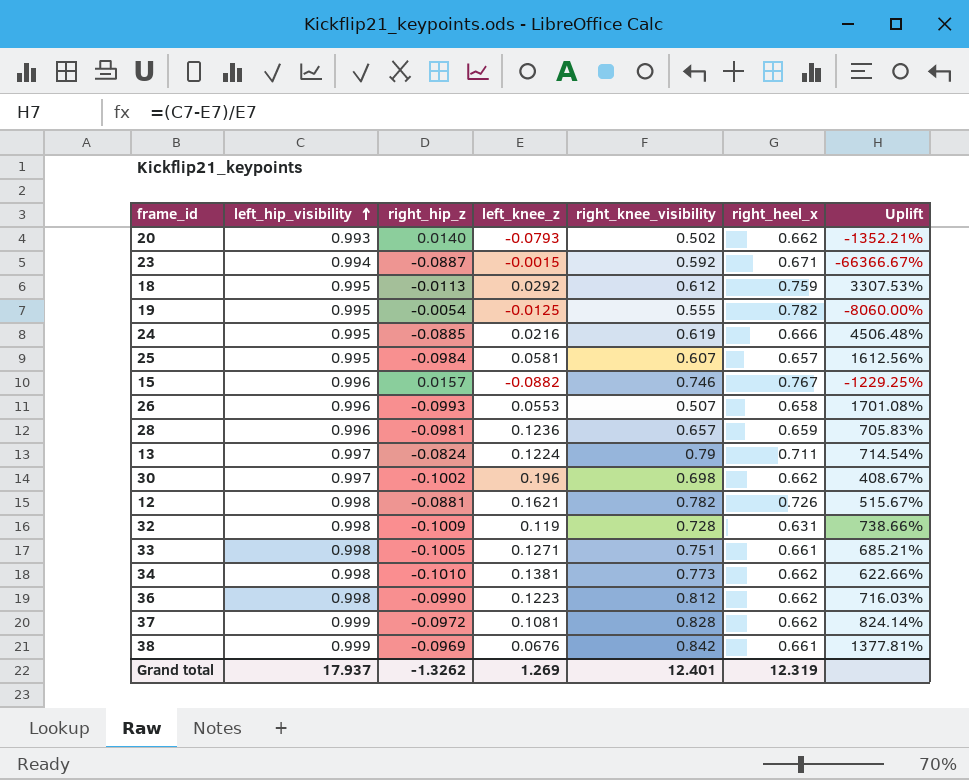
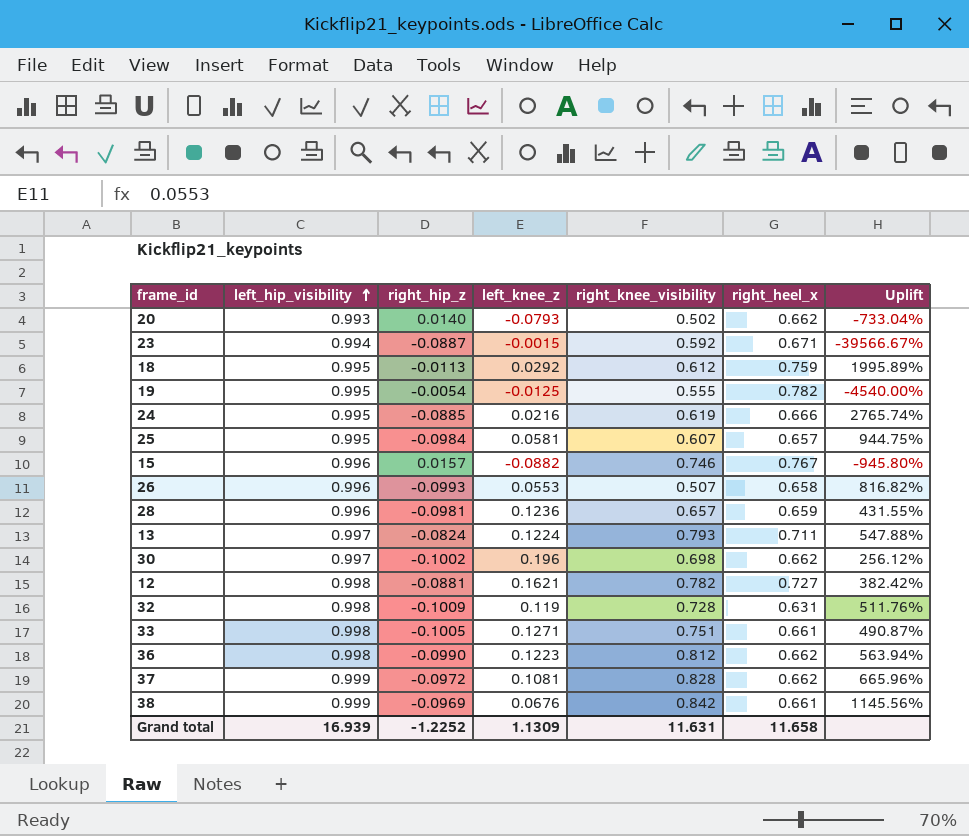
column Uplift | formula: ([left_hip_visibility] - [left_knee_z]) / [left_knee_z] -> ([right_knee_visibility] - [left_knee_z]) / [left_knee_z]
row 34: 0.998 | -0.1010 | 0.1381 | 0.773 | 0.662 | 622.66% -> none
13 | right_knee_visibility: 0.79 -> 0.793
12 | right_heel_x: 0.726 -> 0.727
Grand total | left_hip_visibility: 17.937 -> 16.939
Grand total | right_hip_z: -1.3262 -> -1.2252
Grand total | left_knee_z: 1.269 -> 1.1309
Grand total | right_knee_visibility: 12.401 -> 11.631
Grand total | right_heel_x: 12.319 -> 11.658

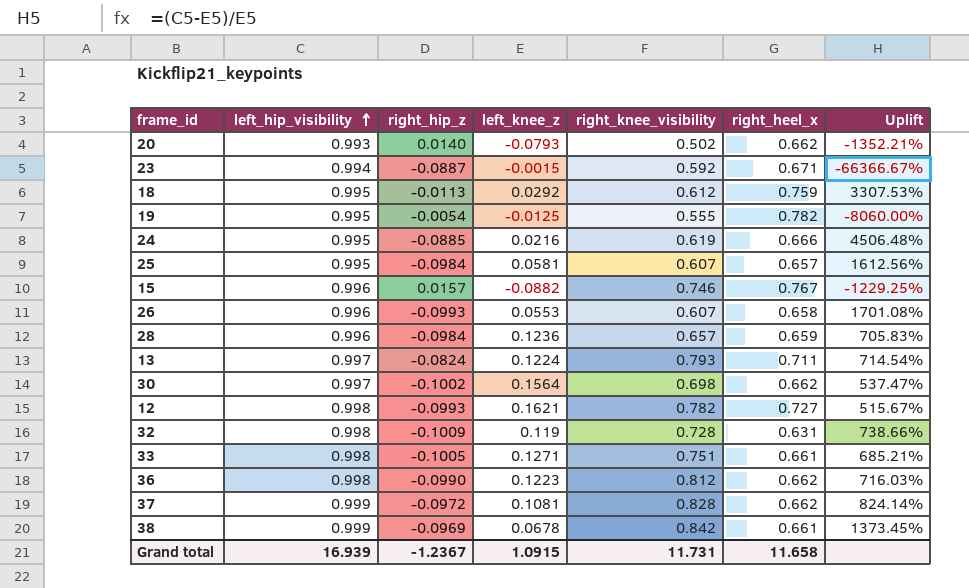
column Uplift | formula: ([right_knee_visibility] - [left_knee_z]) / [left_knee_z] -> ([left_hip_visibility] - [left_knee_z]) / [left_knee_z]
26 | right_knee_visibility: 0.507 -> 0.607
28 | right_hip_z: -0.0981 -> -0.0984
30 | left_knee_z: 0.196 -> 0.1564
12 | right_hip_z: -0.0881 -> -0.0993
38 | left_knee_z: 0.0676 -> 0.0678
Grand total | right_hip_z: -1.2252 -> -1.2367
Grand total | left_knee_z: 1.1309 -> 1.0915
Grand total | right_knee_visibility: 11.631 -> 11.731

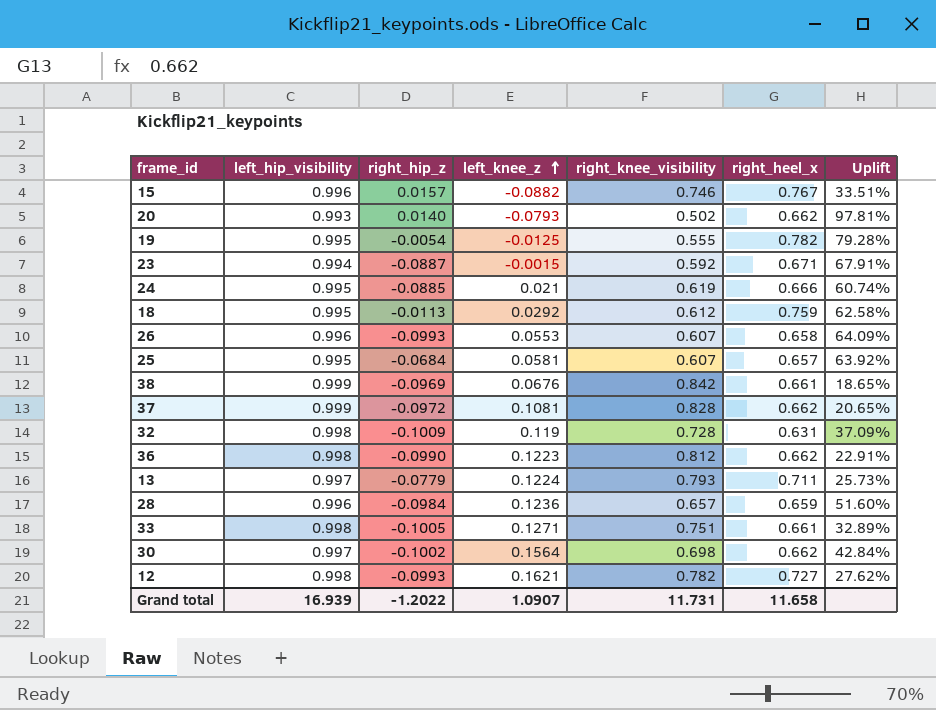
row order: left_hip_visibility ascending -> left_knee_z ascending
column Uplift | formula: ([left_hip_visibility] - [left_knee_z]) / [left_knee_z] -> ([left_hip_visibility] - [right_knee_visibility]) / [right_knee_visibility]
24 | left_knee_z: 0.0216 -> 0.021
25 | right_hip_z: -0.0984 -> -0.0684
38 | left_knee_z: 0.0678 -> 0.0676
13 | right_hip_z: -0.0824 -> -0.0779
Grand total | right_hip_z: -1.2367 -> -1.2022
Grand total | left_knee_z: 1.0915 -> 1.0907

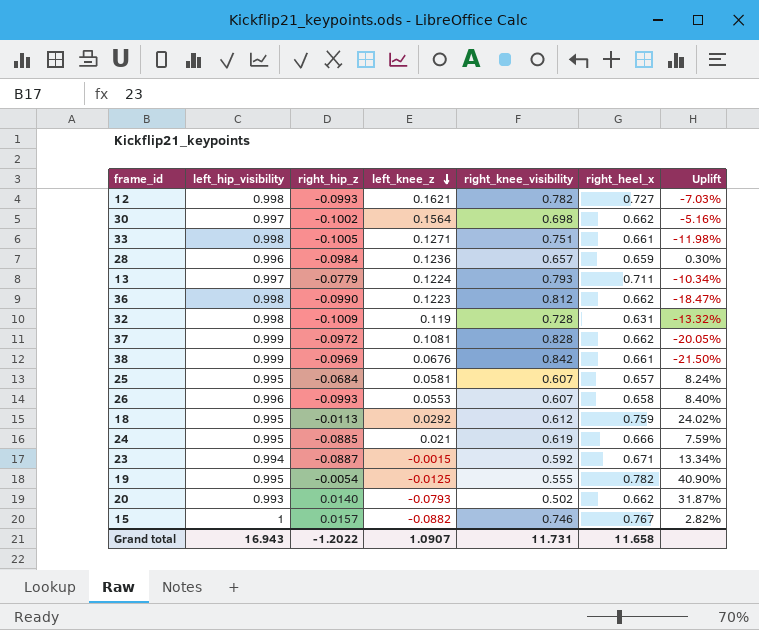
row order: left_knee_z ascending -> left_knee_z descending
column Uplift | formula: ([left_hip_visibility] - [right_knee_visibility]) / [right_knee_visibility] -> ([right_heel_x] - [right_knee_visibility]) / [right_knee_visibility]
15 | left_hip_visibility: 0.996 -> 1
Grand total | left_hip_visibility: 16.939 -> 16.943

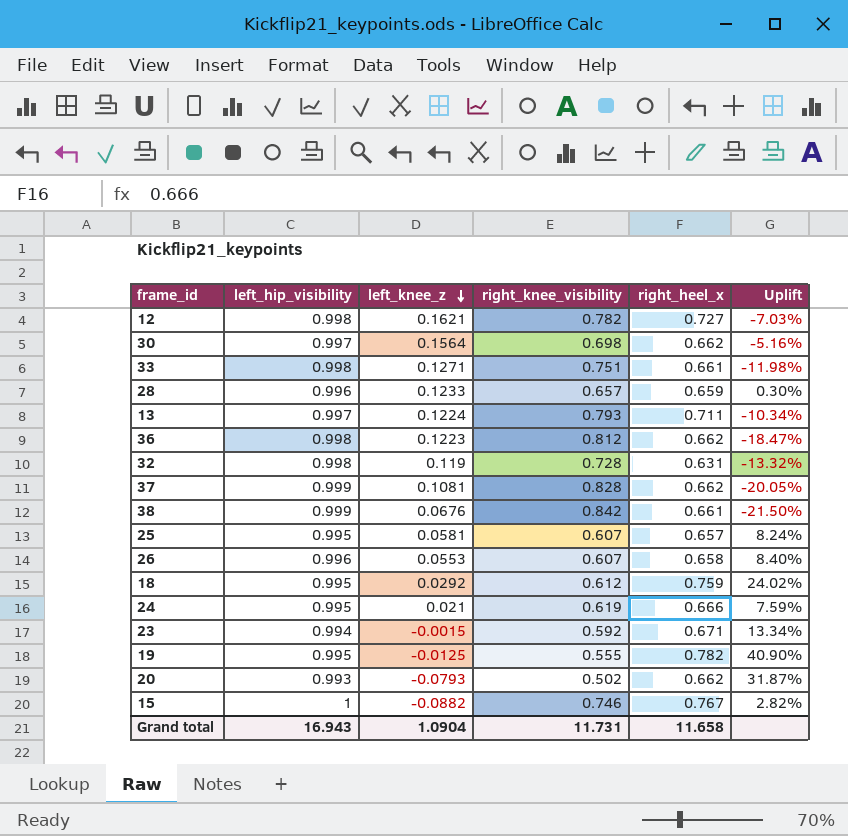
column right_hip_z | position: 3 -> none
28 | left_knee_z: 0.1236 -> 0.1233
Grand total | left_knee_z: 1.0907 -> 1.0904

